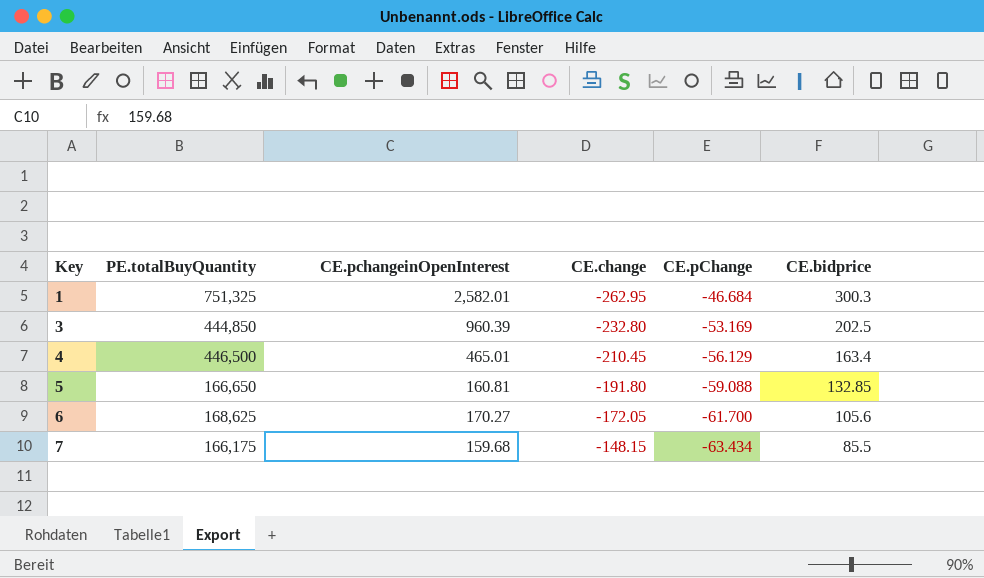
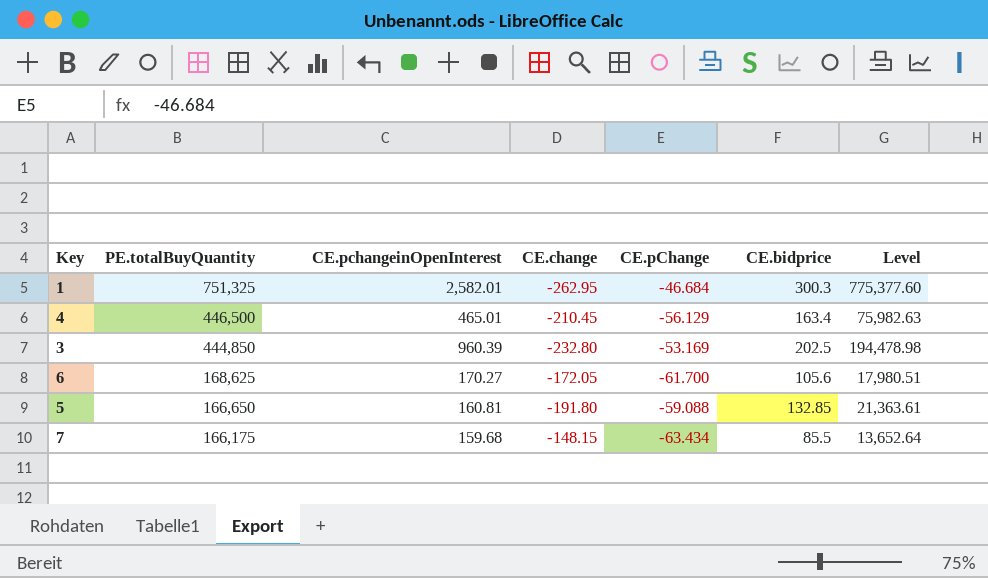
row order: Key ascending -> PE.totalBuyQuantity descending
column Level | formula: none -> [CE.pchangeinOpenInterest] * [CE.bidprice]

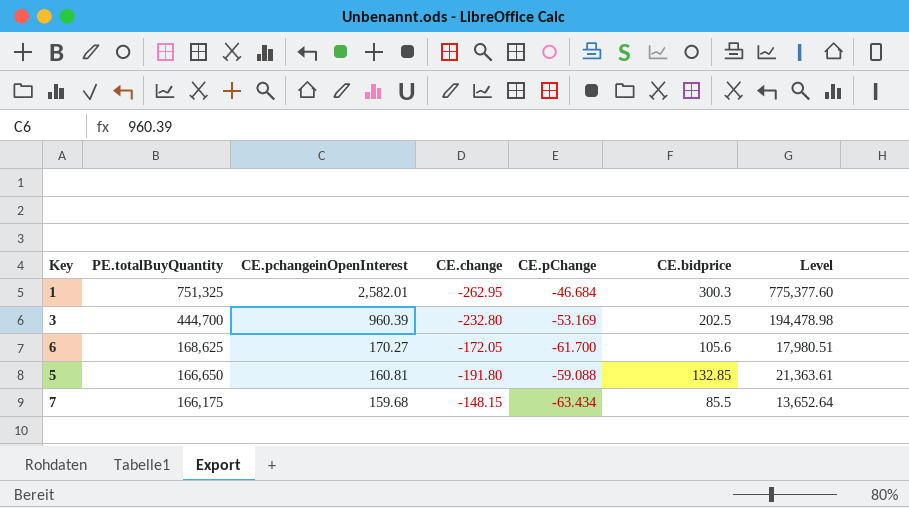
row 4: 446,500 | 465.01 | -210.45 | -56.129 | 163.4 | 75,982.63 -> none
3 | PE.totalBuyQuantity: 444,850 -> 444,700

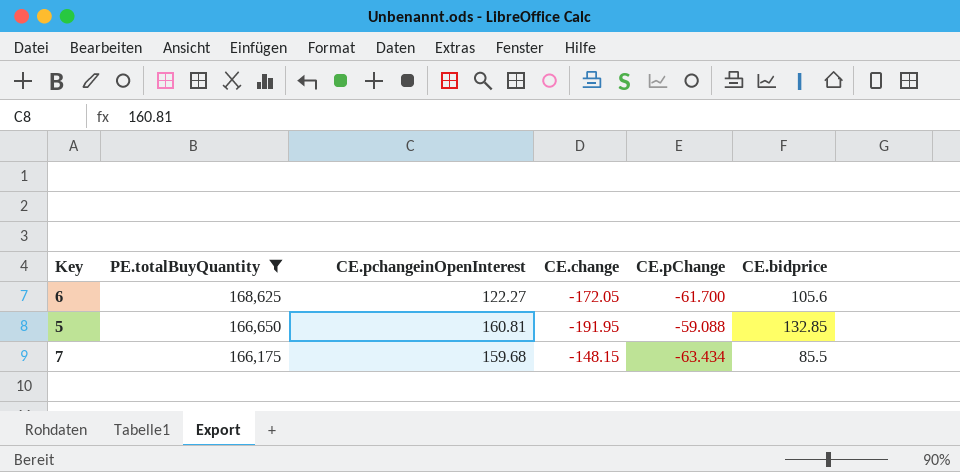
filter: none -> PE.totalBuyQuantity <= 168,625
column Level | formula: [CE.pchangeinOpenInterest] * [CE.bidprice] -> none
6 | CE.pchangeinOpenInterest: 170.27 -> 122.27
5 | CE.change: -191.80 -> -191.95

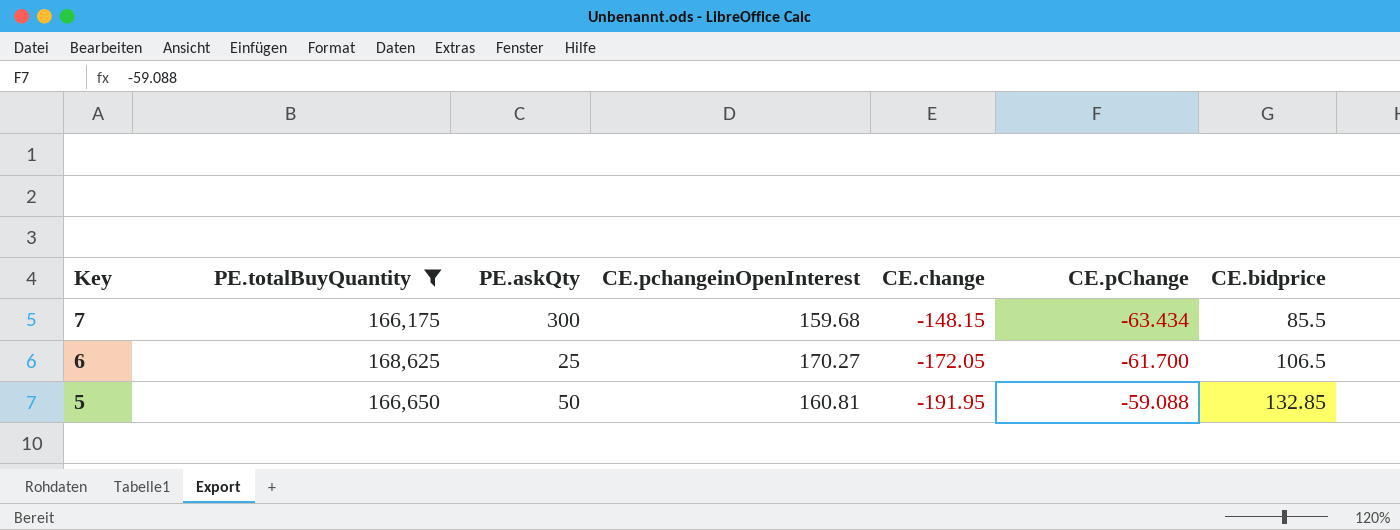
row order: PE.totalBuyQuantity descending -> Key descending
column PE.askQty | position: none -> 3
6 | CE.pchangeinOpenInterest: 122.27 -> 170.27
6 | CE.bidprice: 105.6 -> 106.5

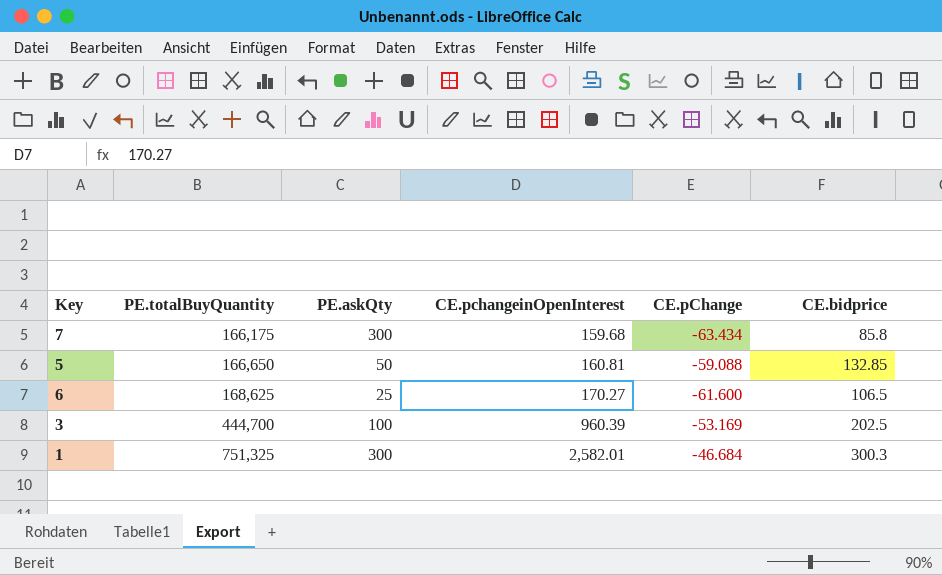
filter: PE.totalBuyQuantity <= 168,625 -> none
row order: Key descending -> PE.totalBuyQuantity ascending
column CE.change | position: 5 -> none
7 | CE.bidprice: 85.5 -> 85.8
6 | CE.pChange: -61.700 -> -61.600

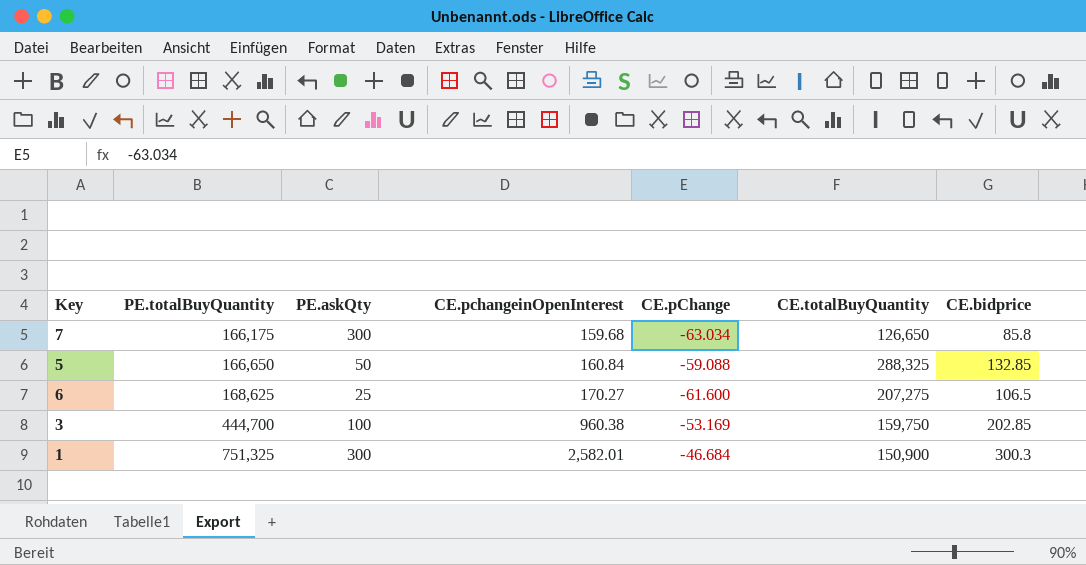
column CE.totalBuyQuantity | position: none -> 6
7 | CE.pChange: -63.434 -> -63.034
5 | CE.pchangeinOpenInterest: 160.81 -> 160.84
3 | CE.pchangeinOpenInterest: 960.39 -> 960.38
3 | CE.bidprice: 202.5 -> 202.85

